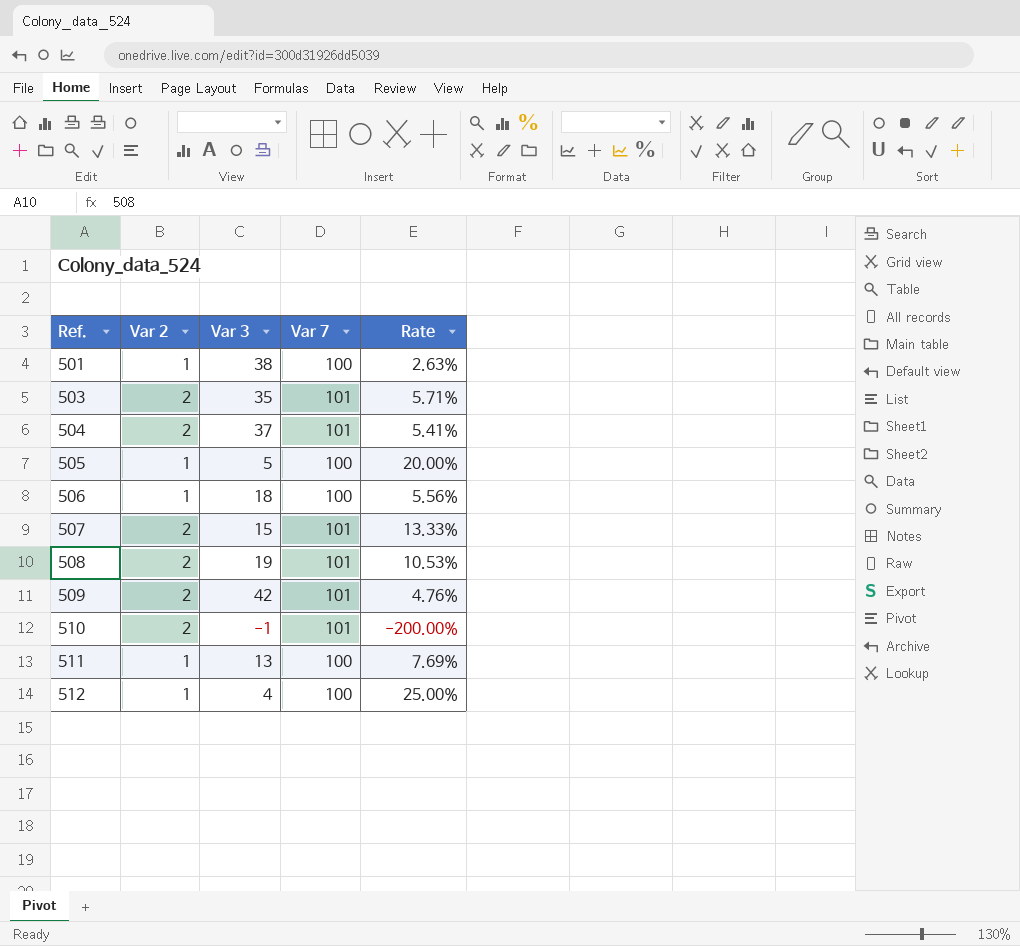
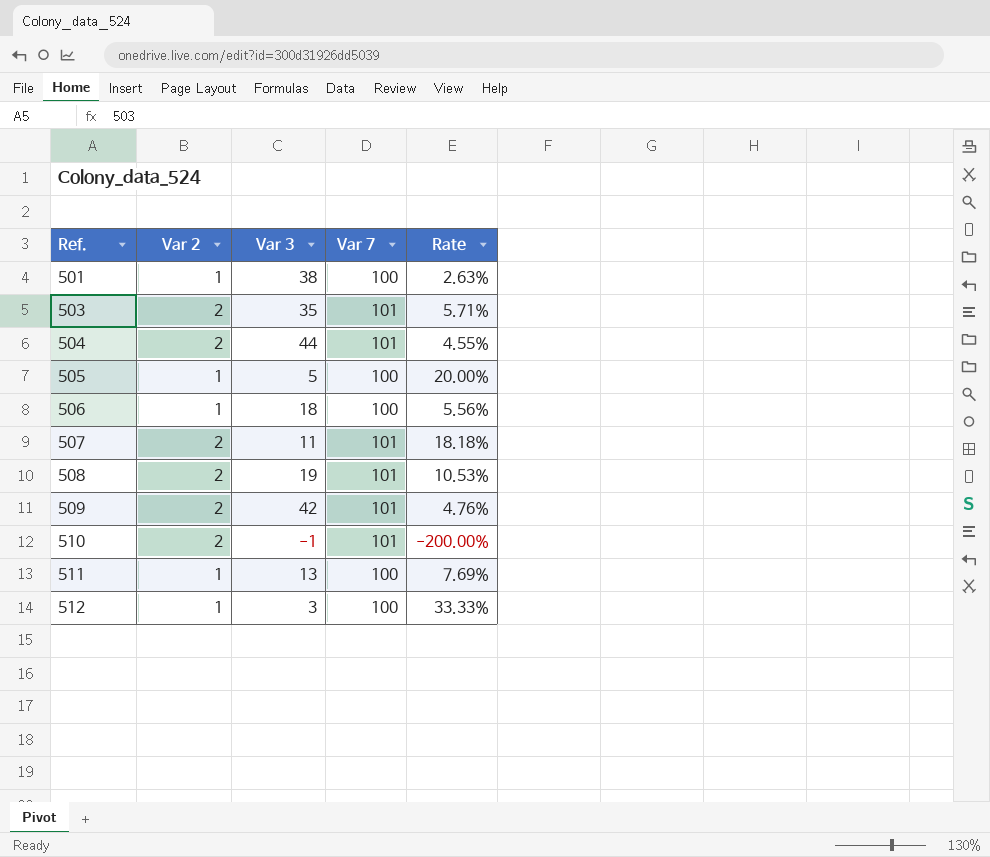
504 | Var 3: 37 -> 44
504 | Rate: 5.41% -> 4.55%
507 | Var 3: 15 -> 11
507 | Rate: 13.33% -> 18.18%
512 | Var 3: 4 -> 3
512 | Rate: 25.00% -> 33.33%

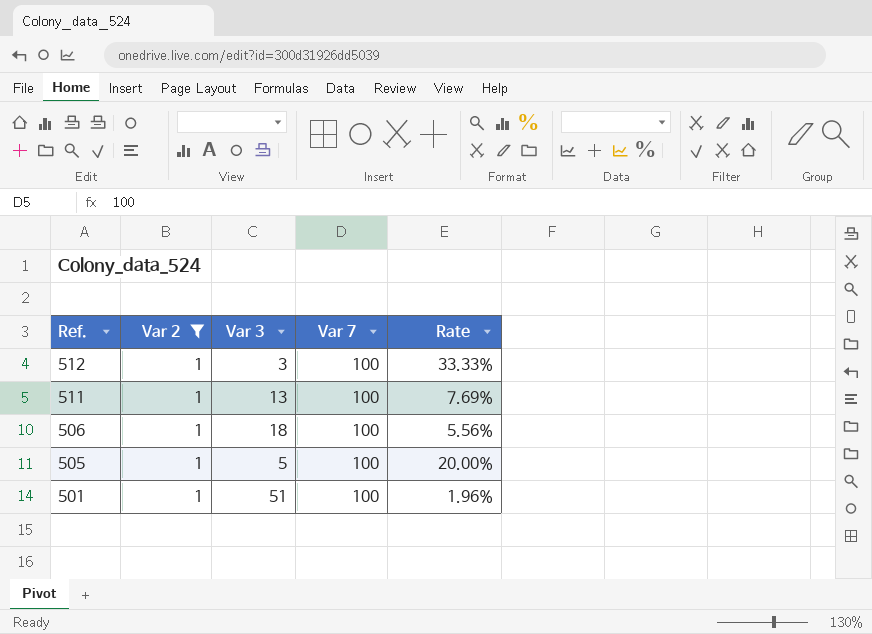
filter: none -> Var 2 = 1
row order: Ref. ascending -> Ref. descending
501 | Var 3: 38 -> 51
501 | Rate: 2.63% -> 1.96%

